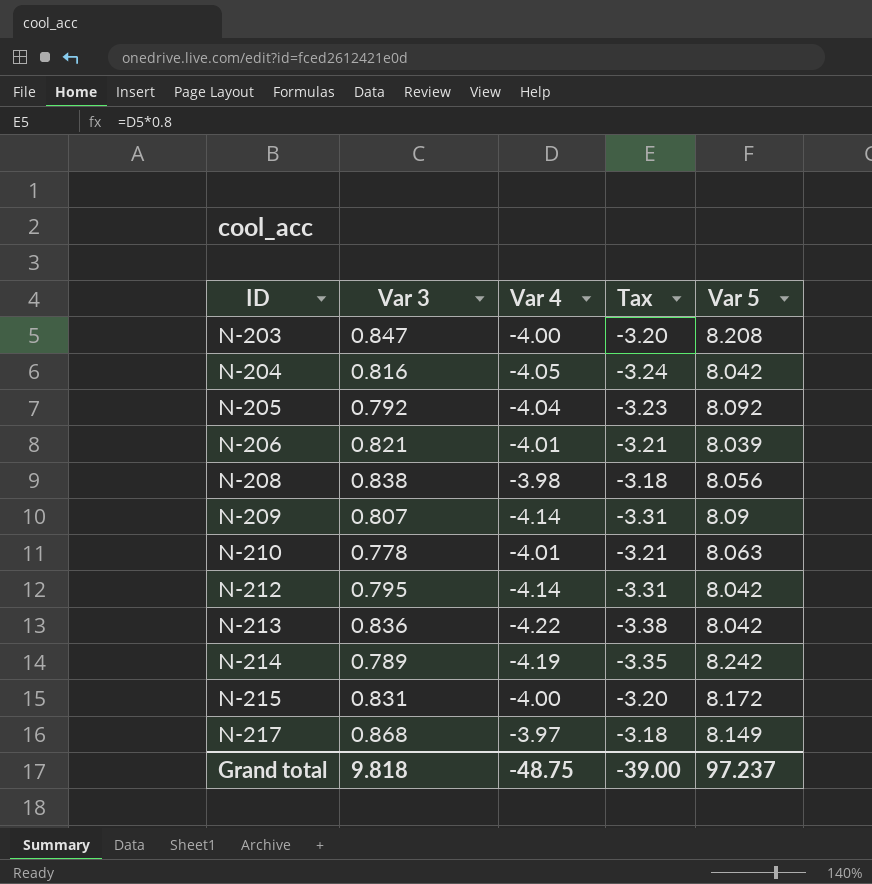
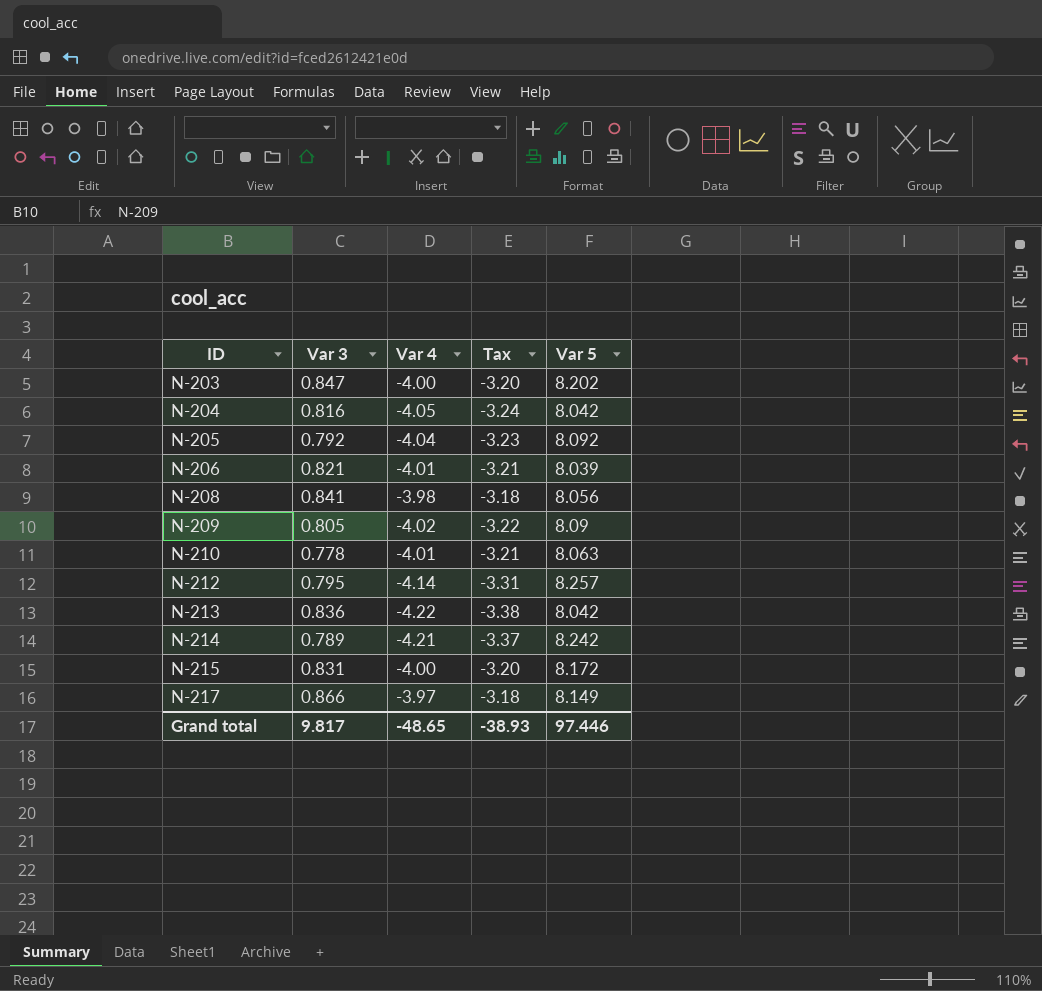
N-203 | Var 5: 8.208 -> 8.202
N-208 | Var 3: 0.838 -> 0.841
N-209 | Var 3: 0.807 -> 0.805
N-209 | Var 4: -4.14 -> -4.02
N-209 | Tax: -3.31 -> -3.22
N-212 | Var 5: 8.042 -> 8.257
N-214 | Var 4: -4.19 -> -4.21
N-214 | Tax: -3.35 -> -3.37
N-217 | Var 3: 0.868 -> 0.866
Grand total | Var 3: 9.818 -> 9.817
Grand total | Var 4: -48.75 -> -48.65
Grand total | Tax: -39.00 -> -38.93
Grand total | Var 5: 97.237 -> 97.446

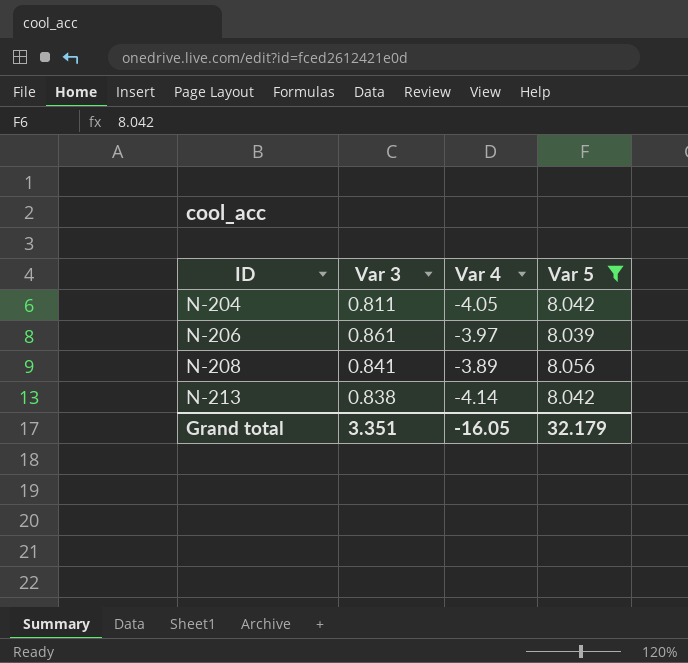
filter: none -> Var 5 <= 8.056
column Tax | formula: [Var 4] * 0.8 -> none
N-204 | Var 3: 0.816 -> 0.811
N-206 | Var 3: 0.821 -> 0.861
N-206 | Var 4: -4.01 -> -3.97
N-208 | Var 4: -3.98 -> -3.89
N-213 | Var 3: 0.836 -> 0.838
N-213 | Var 4: -4.22 -> -4.14
Grand total | Var 3: 9.817 -> 3.351
Grand total | Var 4: -48.65 -> -16.05
Grand total | Var 5: 97.446 -> 32.179

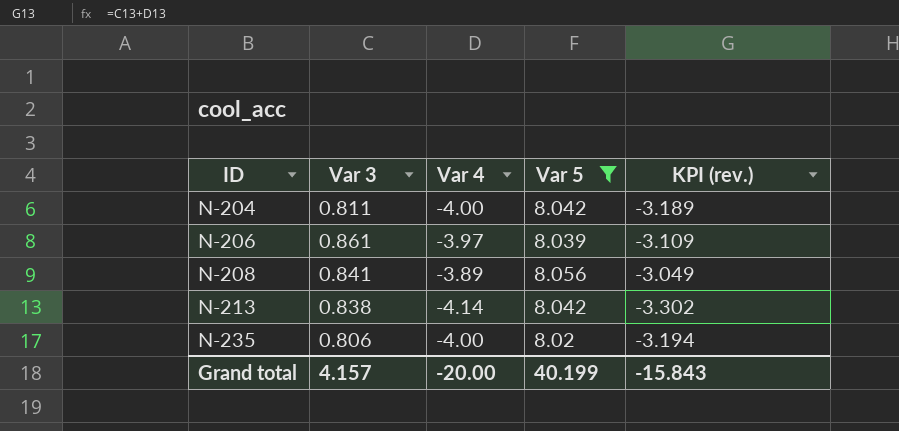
column KPI (rev.) | formula: none -> [Var 3] + [Var 4]
N-204 | Var 4: -4.05 -> -4.00
row N-235: none -> 0.806 | -4.00 | 8.02 | -3.194
Grand total | Var 3: 3.351 -> 4.157
Grand total | Var 4: -16.05 -> -20.00
Grand total | Var 5: 32.179 -> 40.199

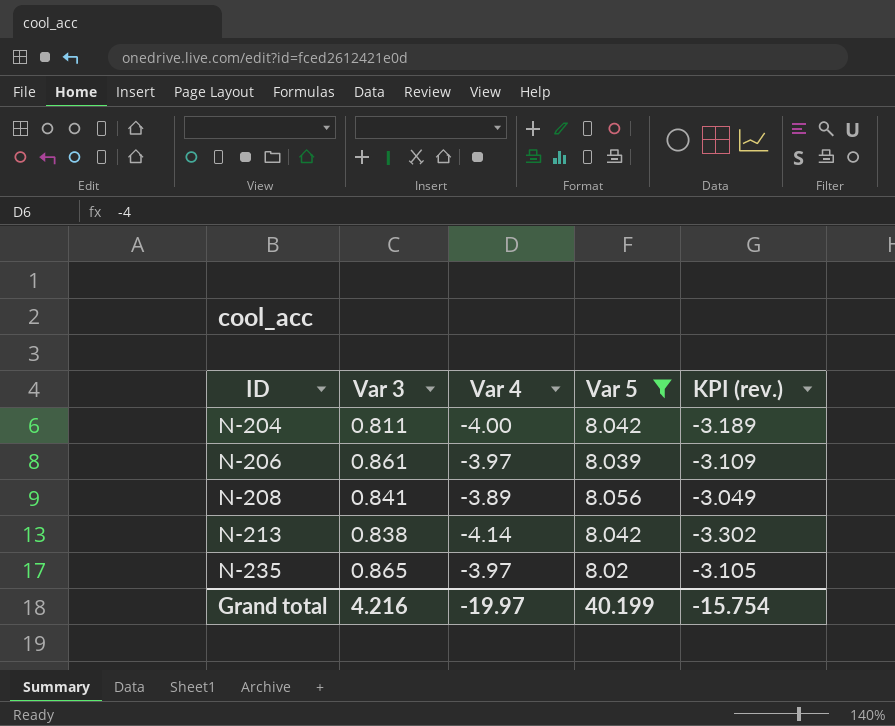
N-235 | Var 3: 0.806 -> 0.865
N-235 | Var 4: -4.00 -> -3.97
N-235 | KPI (rev.): -3.194 -> -3.105
Grand total | Var 3: 4.157 -> 4.216
Grand total | Var 4: -20.00 -> -19.97
Grand total | KPI (rev.): -15.843 -> -15.754

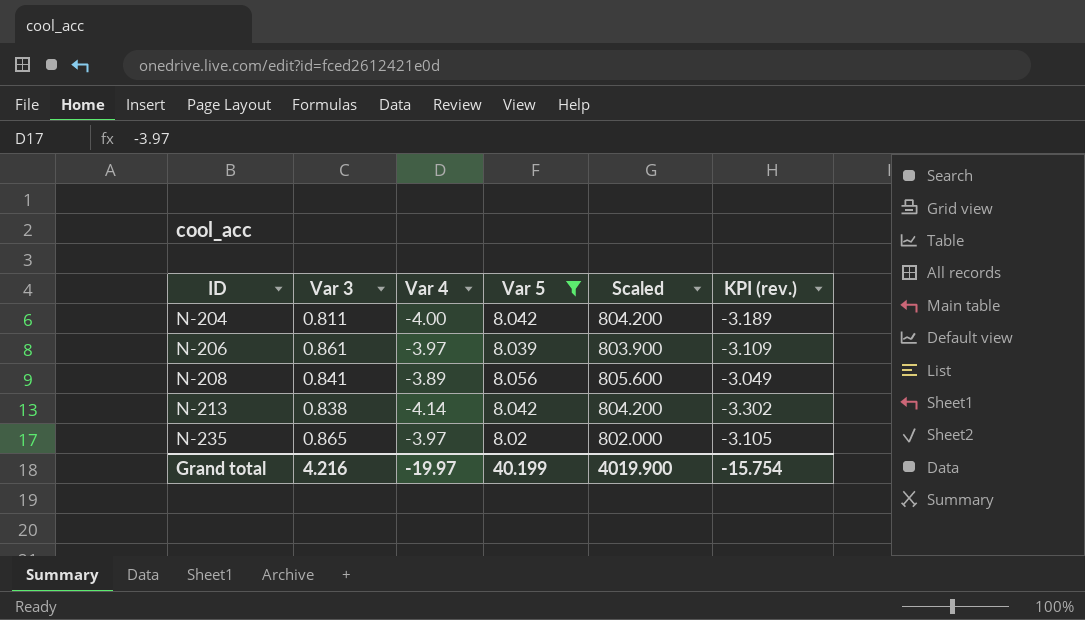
column Scaled | formula: none -> [Var 5] * 100

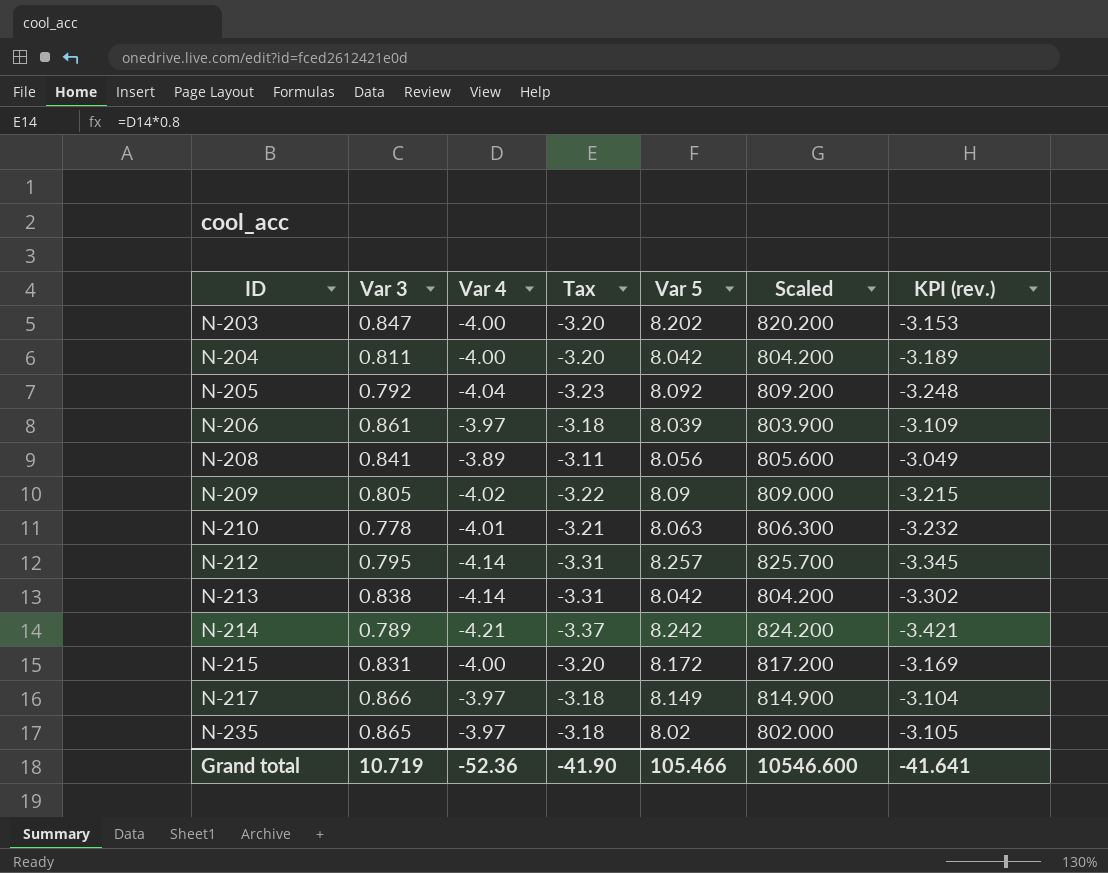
filter: Var 5 <= 8.056 -> none
column Tax | formula: none -> [Var 4] * 0.8
Grand total | Var 3: 4.216 -> 10.719
Grand total | Var 4: -19.97 -> -52.36
Grand total | Var 5: 40.199 -> 105.466
Grand total | Scaled: 4019.900 -> 10546.600
Grand total | KPI (rev.): -15.754 -> -41.641

